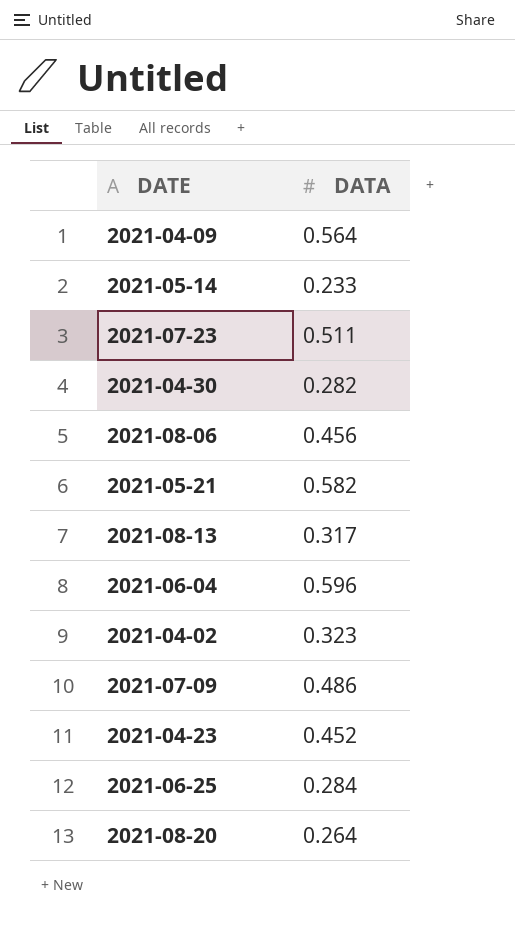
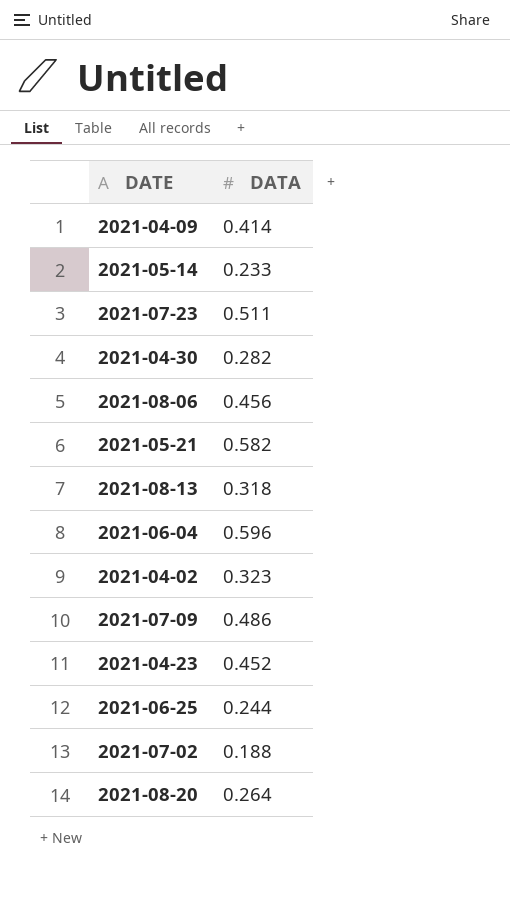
2021-04-09 | DATA: 0.564 -> 0.414
2021-08-13 | DATA: 0.317 -> 0.318
2021-06-25 | DATA: 0.284 -> 0.244
row 2021-07-02: none -> 0.188

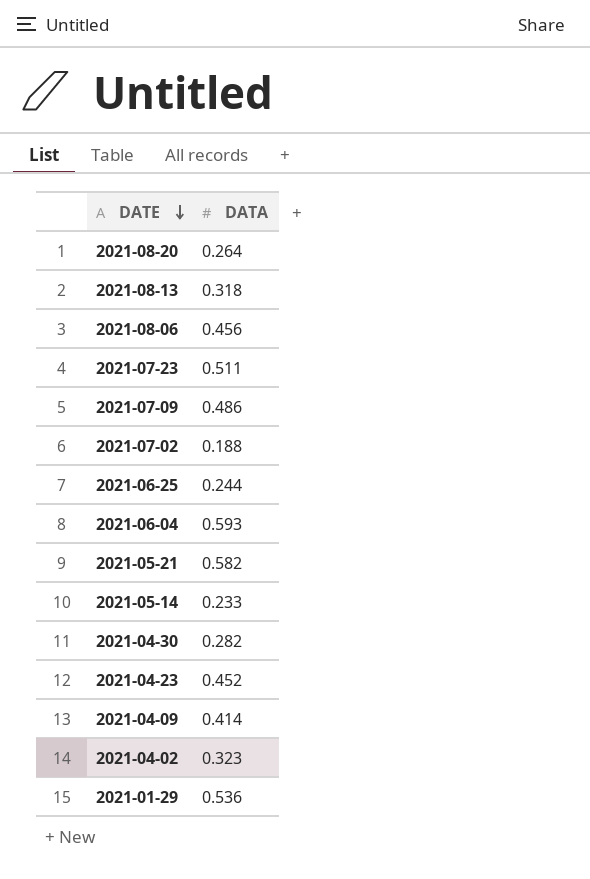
row order: none -> DATE descending
2021-06-04 | DATA: 0.596 -> 0.593
row 2021-01-29: none -> 0.536

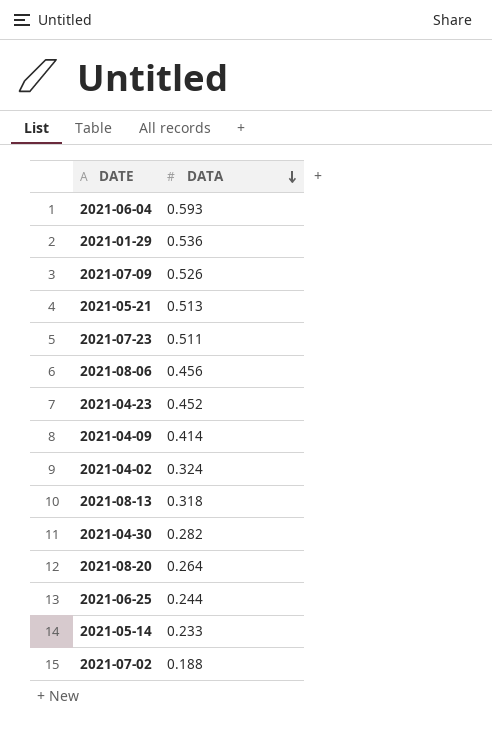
row order: DATE descending -> DATA descending
2021-07-09 | DATA: 0.486 -> 0.526
2021-05-21 | DATA: 0.582 -> 0.513
2021-04-02 | DATA: 0.323 -> 0.324

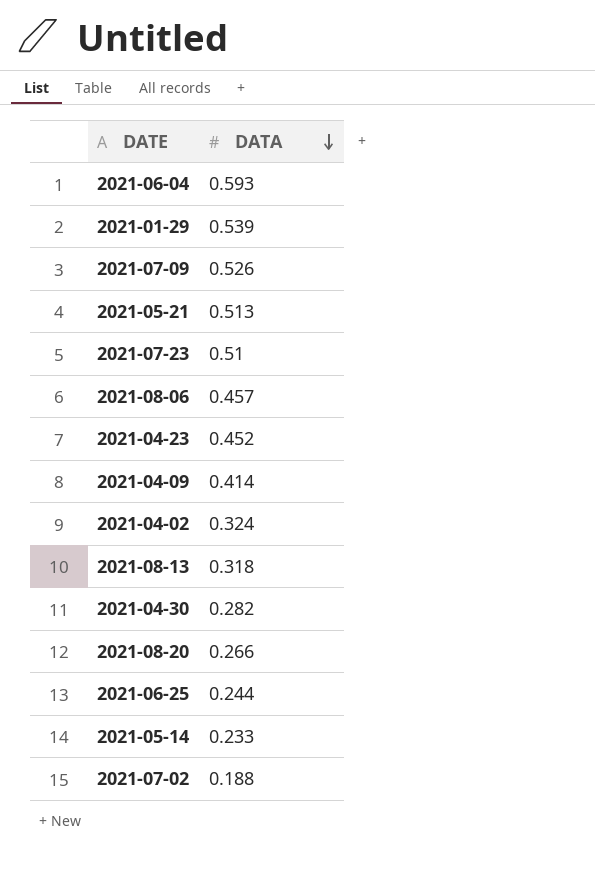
2021-01-29 | DATA: 0.536 -> 0.539
2021-07-23 | DATA: 0.511 -> 0.51
2021-08-06 | DATA: 0.456 -> 0.457
2021-08-20 | DATA: 0.264 -> 0.266

